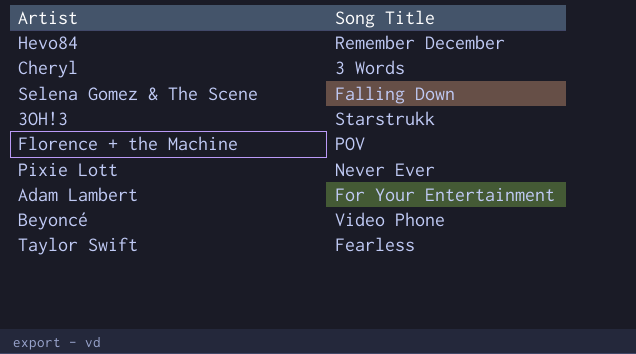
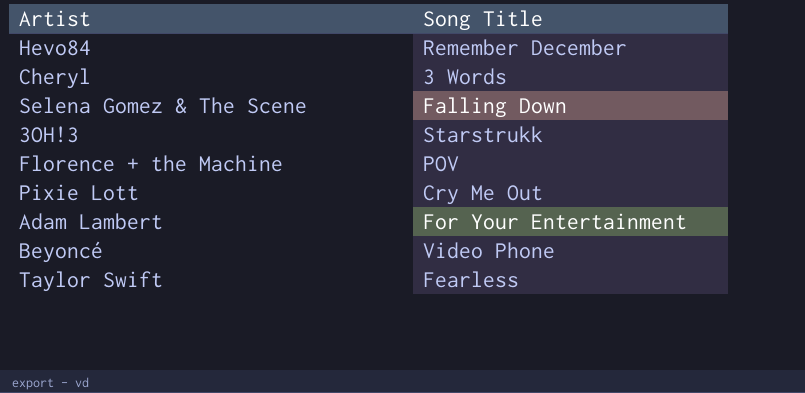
Pixie Lott | Song Title: Never Ever -> Cry Me Out

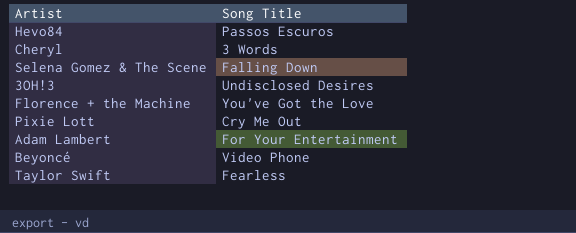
Hevo84 | Song Title: Remember December -> Passos Escuros
3OH!3 | Song Title: Starstrukk -> Undisclosed Desires
Florence + the Machine | Song Title: POV -> You've Got the Love

